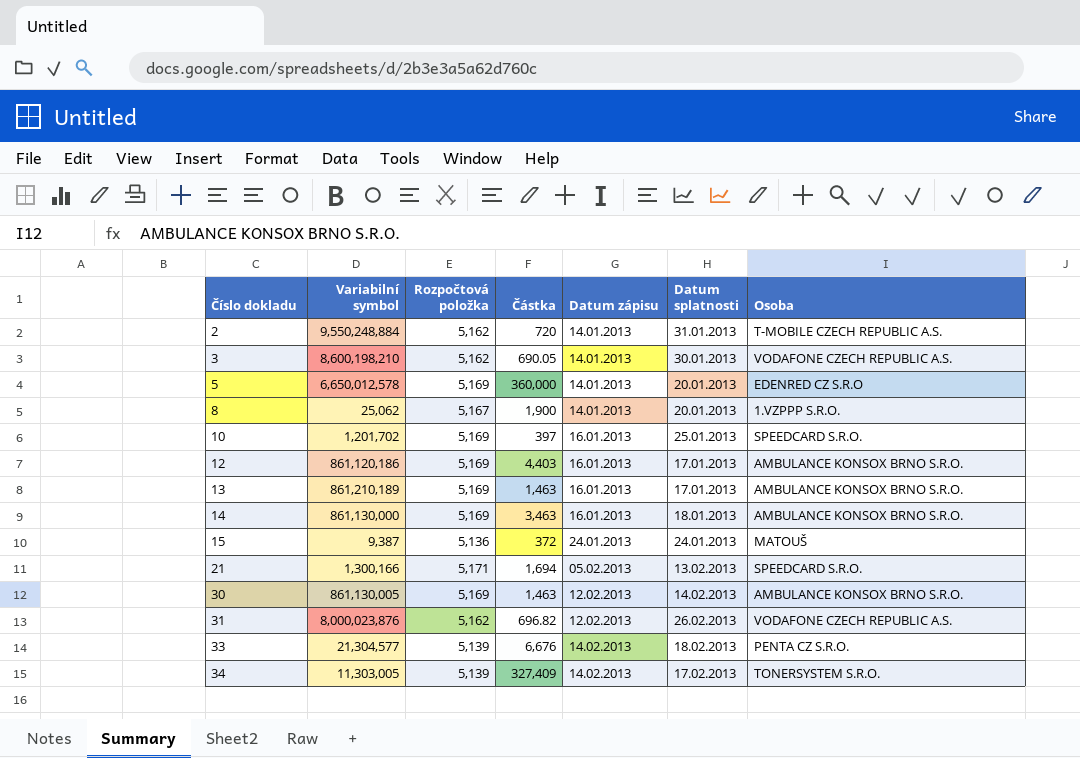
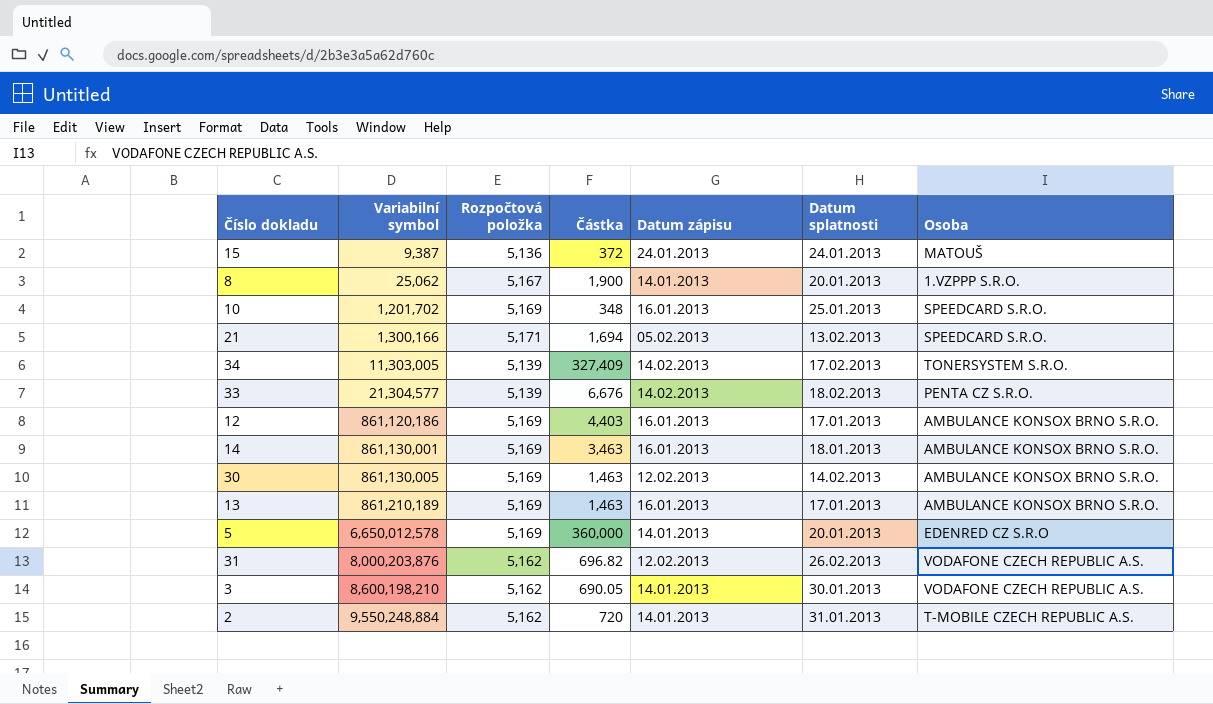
row order: Číslo dokladu ascending -> Variabilní symbol ascending
10 | Částka: 397 -> 348
14 | Variabilní symbol: 861,130,000 -> 861,130,001
31 | Variabilní symbol: 8,000,023,876 -> 8,000,203,876

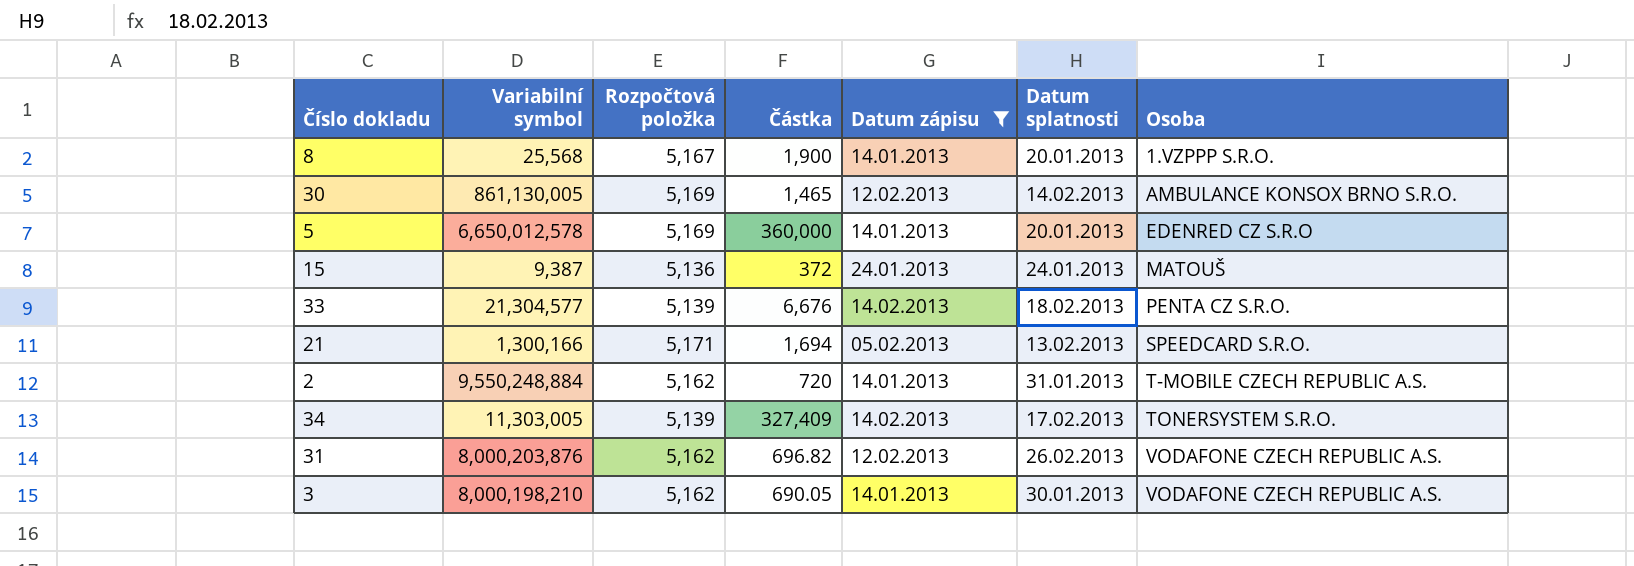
filter: none -> Datum zápisu != 16.01.2013
row order: Variabilní symbol ascending -> Osoba ascending
8 | Variabilní symbol: 25,062 -> 25,568
30 | Částka: 1,463 -> 1,465
3 | Variabilní symbol: 8,600,198,210 -> 8,000,198,210

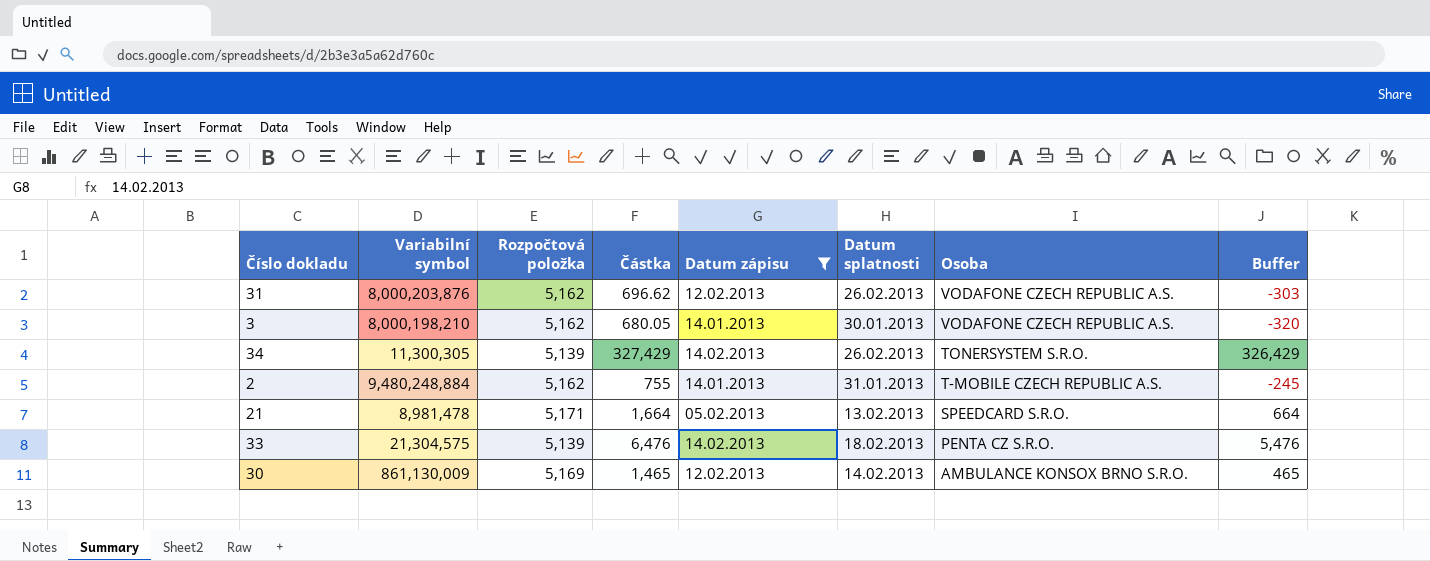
row order: Osoba ascending -> Osoba descending
column Buffer | formula: none -> [Částka] - 1000
row 8: 25,568 | 5,167 | 1,900 | 14.01.2013 | 20.01.2013 | 1.VZPPP S.R.O. -> none
row 5: 6,650,012,578 | 5,169 | 360,000 | 14.01.2013 | 20.01.2013 | EDENRED CZ S.R.O -> none
row 15: 9,387 | 5,136 | 372 | 24.01.2013 | 24.01.2013 | MATOUŠ -> none
31 | Částka: 696.82 -> 696.62
3 | Částka: 690.05 -> 680.05
34 | Variabilní symbol: 11,303,005 -> 11,300,305
34 | Částka: 327,409 -> 327,429
34 | Datum splatnosti: 17.02.2013 -> 26.02.2013
2 | Variabilní symbol: 9,550,248,884 -> 9,480,248,884
2 | Částka: 720 -> 755
21 | Variabilní symbol: 1,300,166 -> 8,981,478
21 | Částka: 1,694 -> 1,664
33 | Variabilní symbol: 21,304,577 -> 21,304,575
33 | Částka: 6,676 -> 6,476
30 | Variabilní symbol: 861,130,005 -> 861,130,009

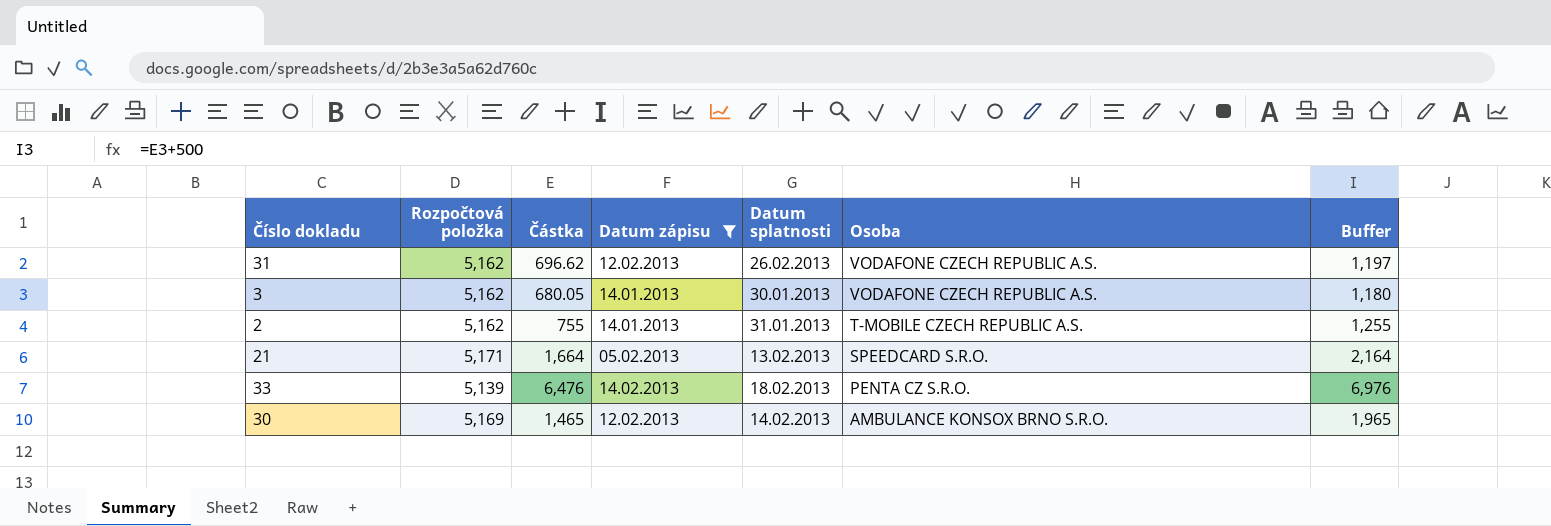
column Variabilní symbol | position: 2 -> none
column Buffer | formula: [Částka] - 1000 -> [Částka] + 500
row 34: 11,300,305 | 5,139 | 327,429 | 14.02.2013 | 26.02.2013 | TONERSYSTEM S.R.O. | 326,429 -> none

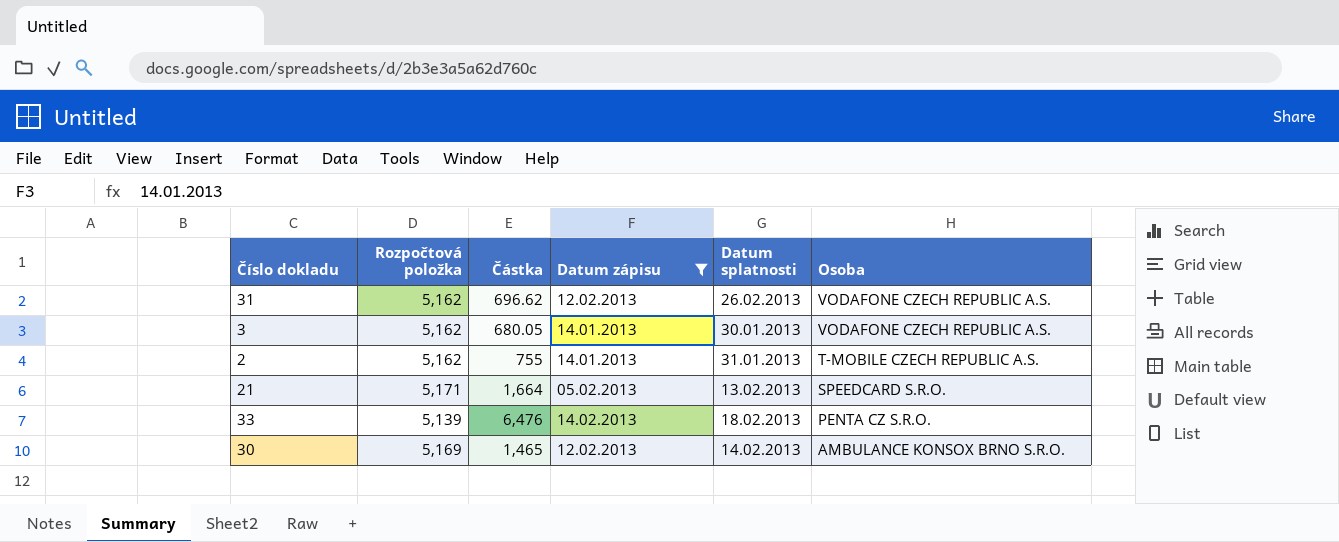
column Buffer | formula: [Částka] + 500 -> none

